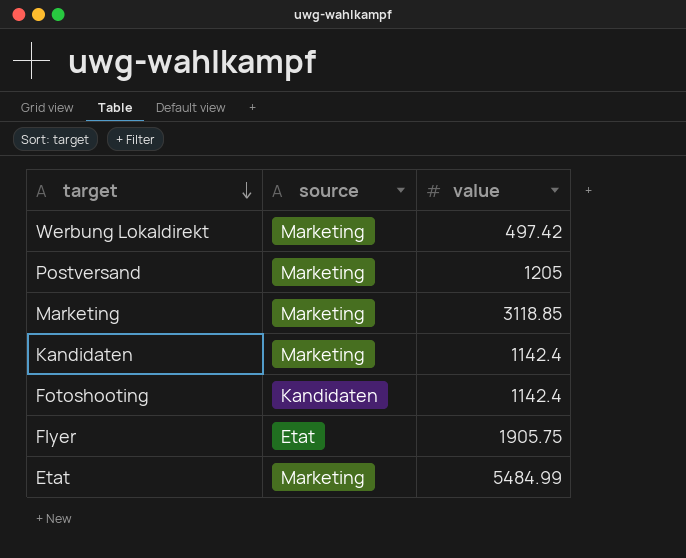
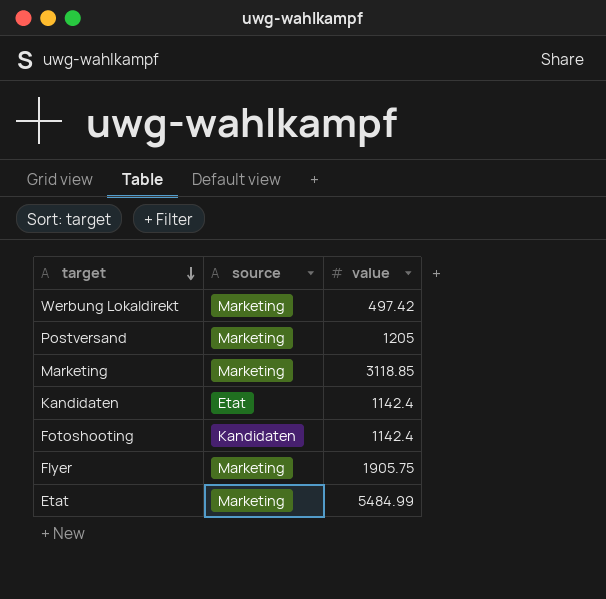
Kandidaten | source: Marketing -> Etat
Flyer | source: Etat -> Marketing

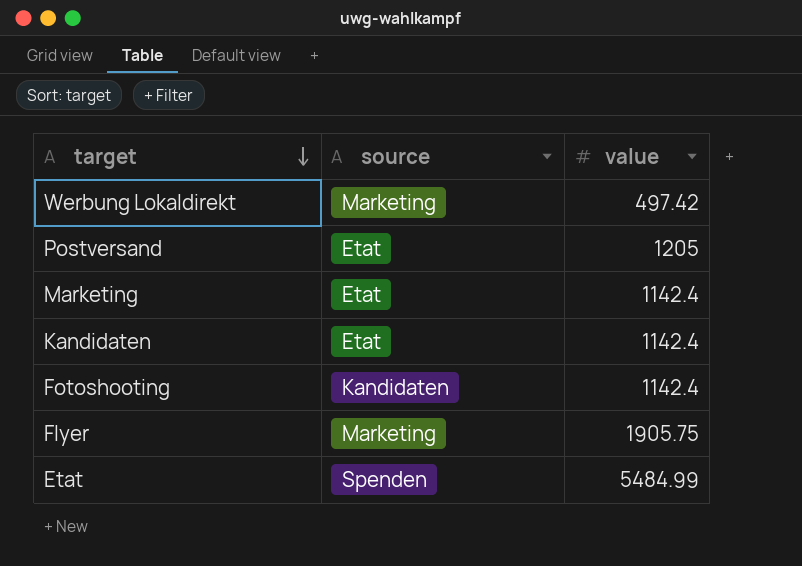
Postversand | source: Marketing -> Etat
Marketing | source: Marketing -> Etat
Marketing | value: 3118.85 -> 1142.4
Etat | source: Marketing -> Spenden

